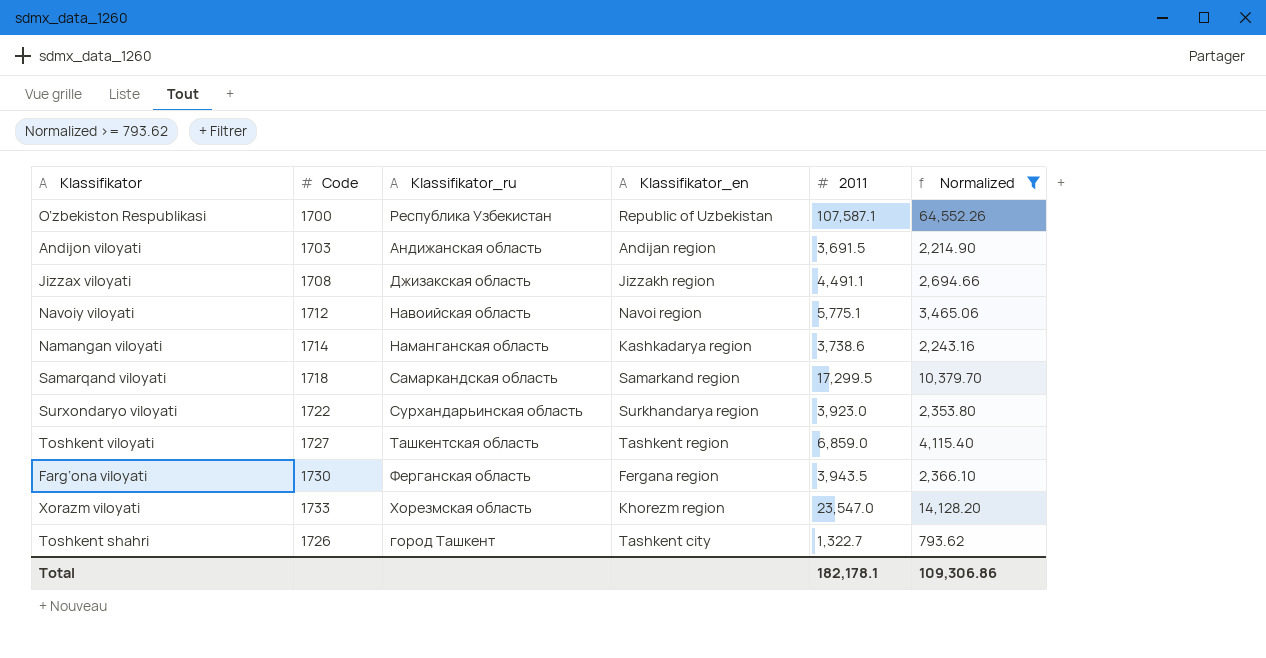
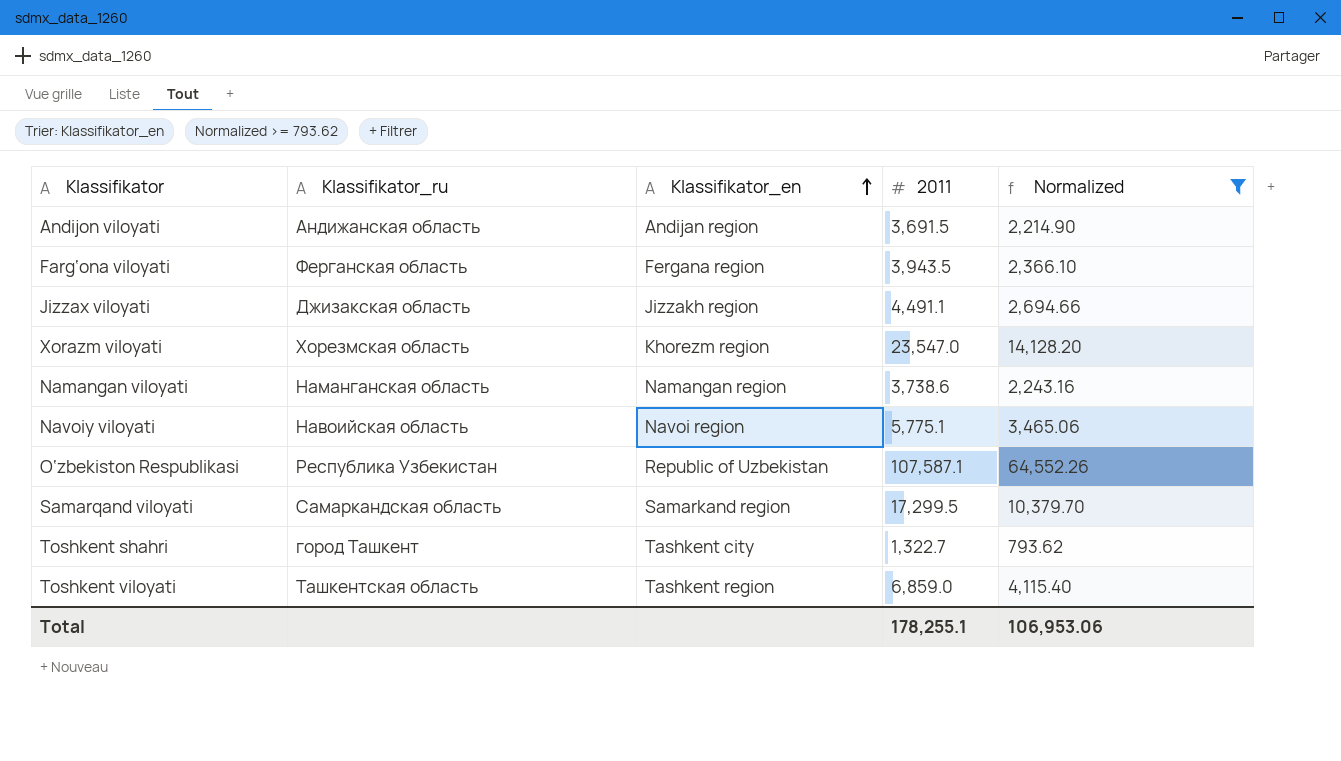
row order: none -> Klassifikator_en ascending
column Code | position: 2 -> none
row Surxondaryo viloyati: 1722 | Сурхандарьинская область | Surkhandarya region | 3,923.0 | 2,353.80 -> none
Namangan viloyati | Klassifikator_en: Kashkadarya region -> Namangan region
Total | 2011: 182,178.1 -> 178,255.1
Total | Normalized: 109,306.86 -> 106,953.06

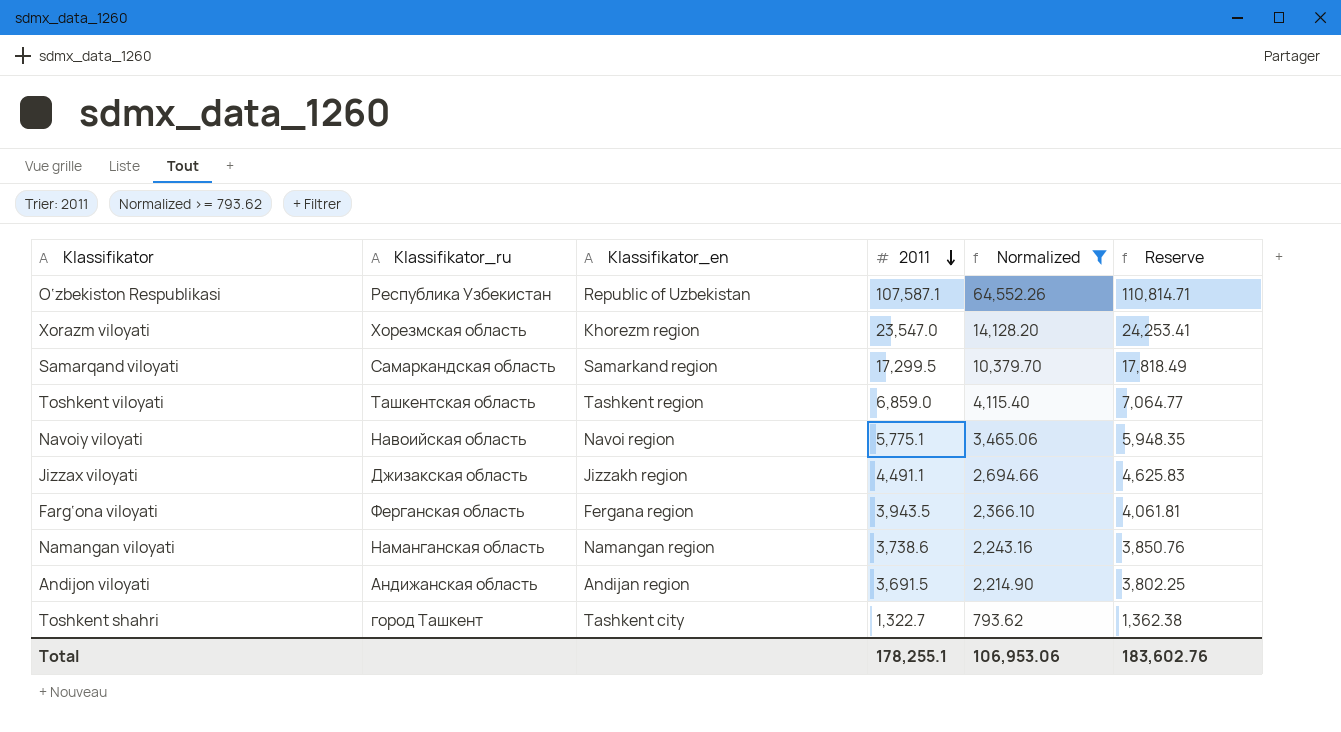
row order: Klassifikator_en ascending -> 2011 descending
column Reserve | formula: none -> [2011] * 1.03

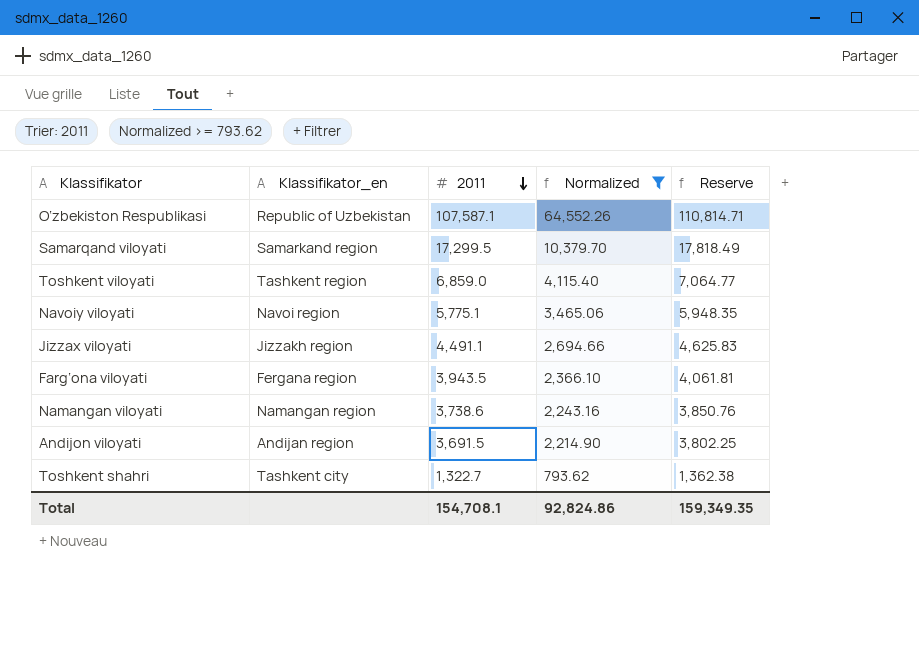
column Klassifikator_ru | position: 2 -> none
row Xorazm viloyati: Хорезмская область | Khorezm region | 23,547.0 | 14,128.20 | 24,253.41 -> none
Total | 2011: 178,255.1 -> 154,708.1
Total | Normalized: 106,953.06 -> 92,824.86
Total | Reserve: 183,602.76 -> 159,349.35

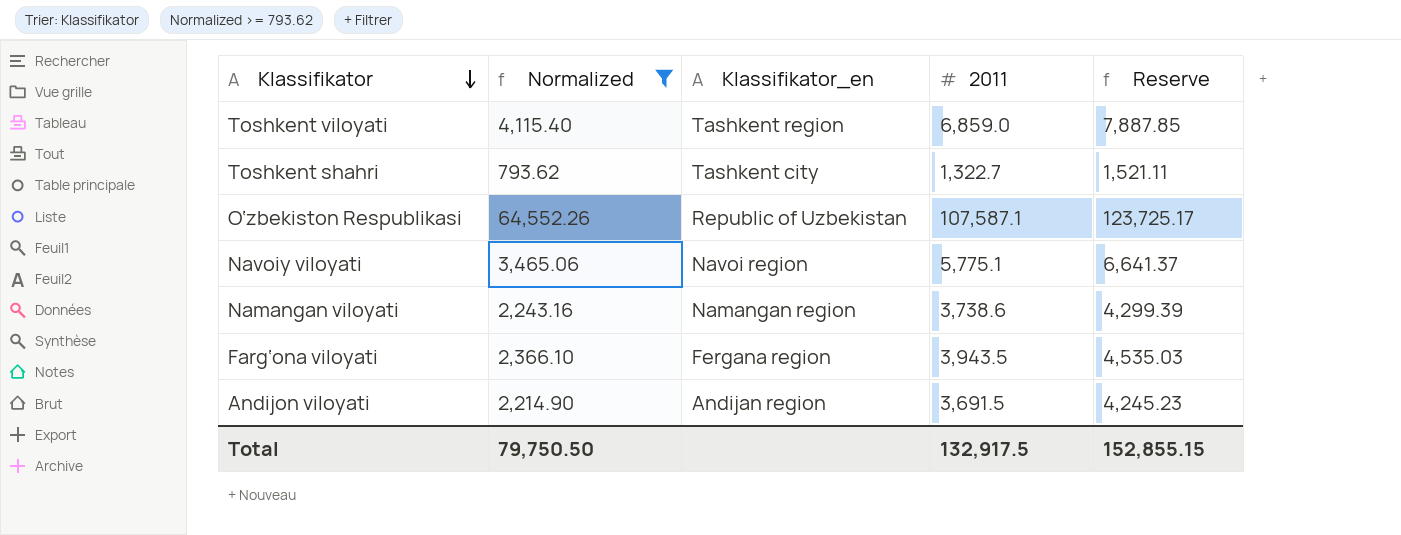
row order: 2011 descending -> Klassifikator descending
column Normalized | position: 4 -> 2
column Reserve | formula: [2011] * 1.03 -> [2011] * 1.15
row Samarqand viloyati: Samarkand region | 17,299.5 | 10,379.70 | 17,818.49 -> none
row Jizzax viloyati: Jizzakh region | 4,491.1 | 2,694.66 | 4,625.83 -> none
Total | Normalized: 92,824.86 -> 79,750.50
Total | 2011: 154,708.1 -> 132,917.5
Total | Reserve: 159,349.35 -> 152,855.15

